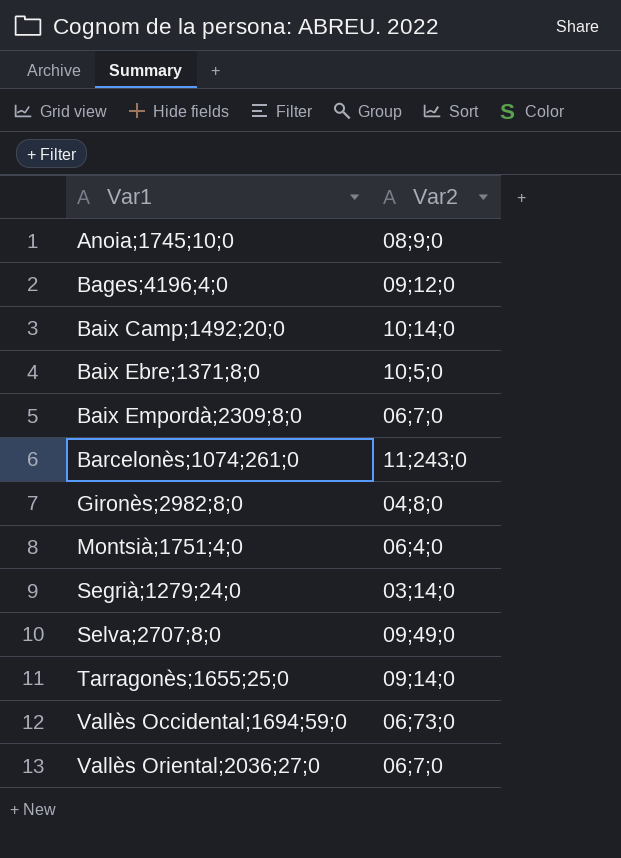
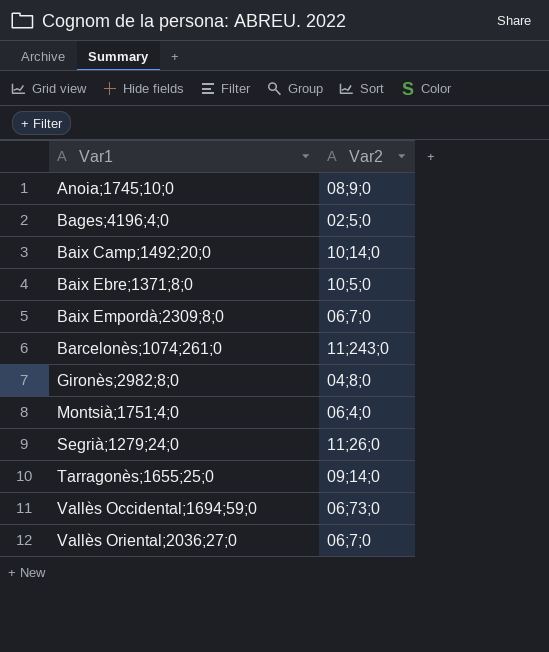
row Selva;2707;8;0: 09;49;0 -> none
Bages;4196;4;0 | Var2: 09;12;0 -> 02;5;0
Segrià;1279;24;0 | Var2: 03;14;0 -> 11;26;0

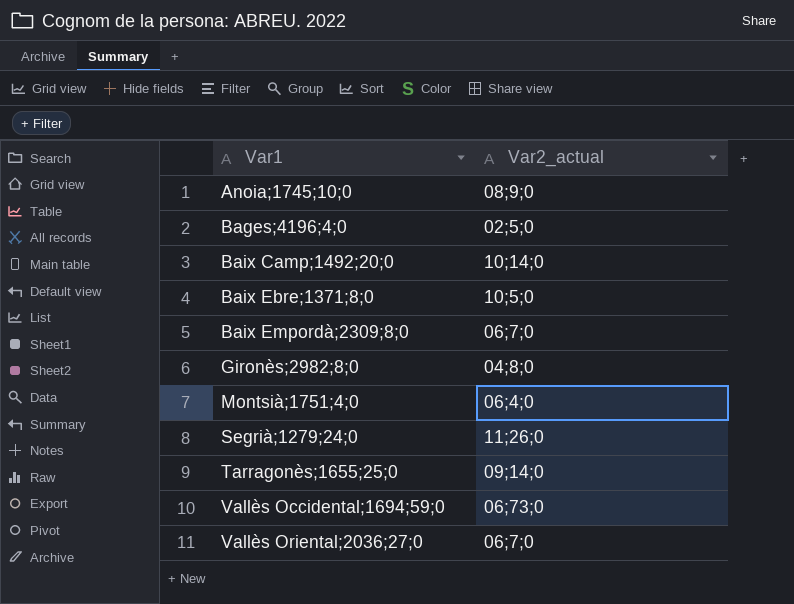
column name: Var2 -> Var2_actual
row Barcelonès;1074;261;0: 11;243;0 -> none

